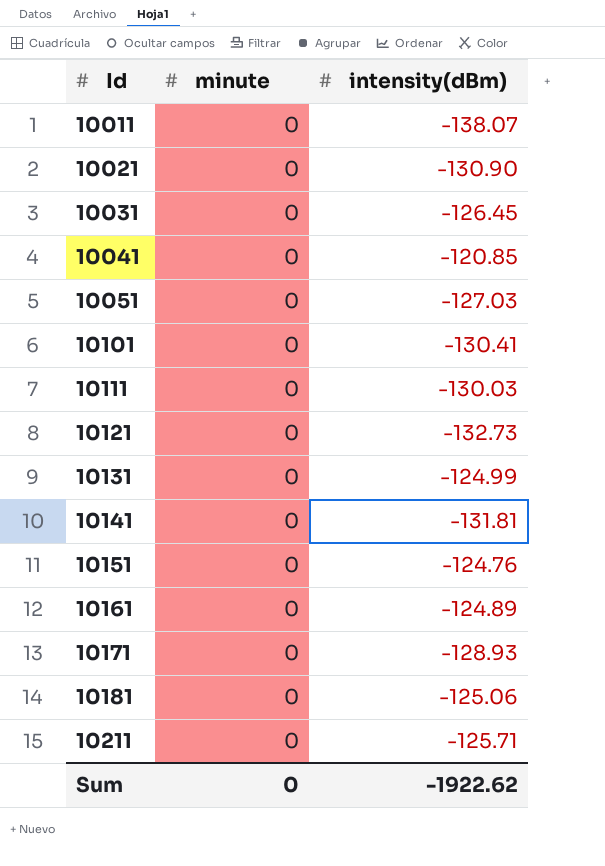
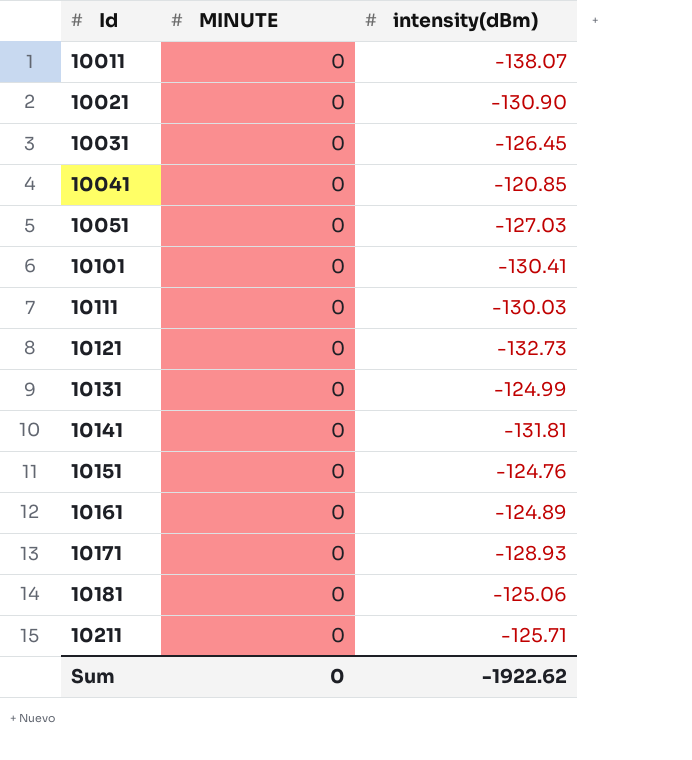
column name: minute -> MINUTE

